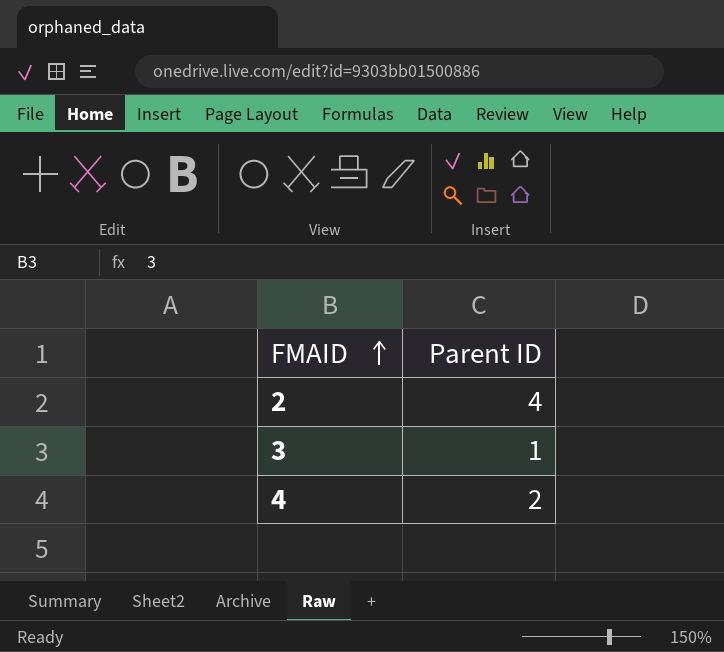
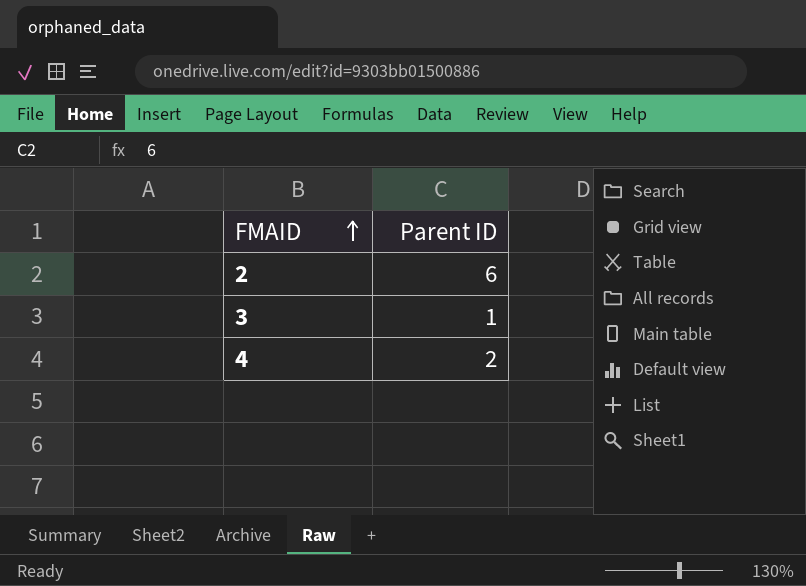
2 | Parent ID: 4 -> 6

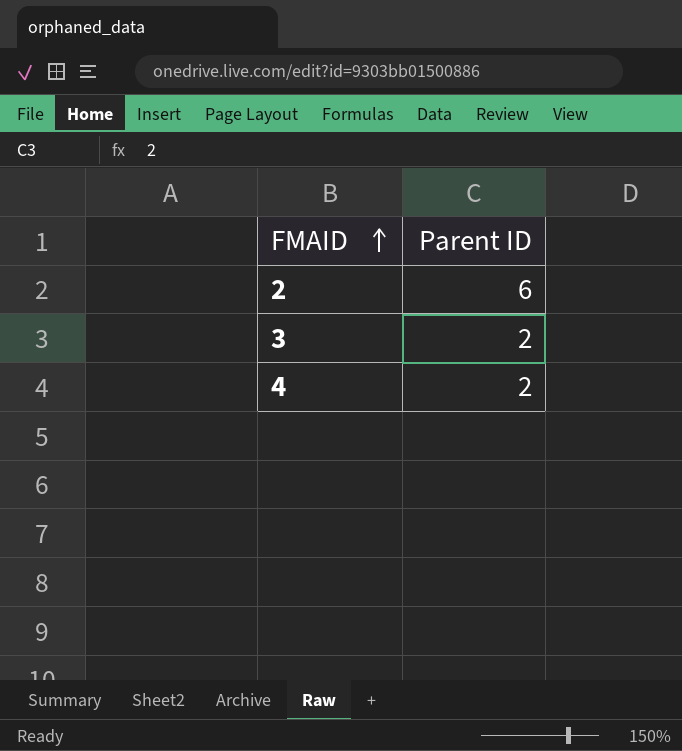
3 | Parent ID: 1 -> 2

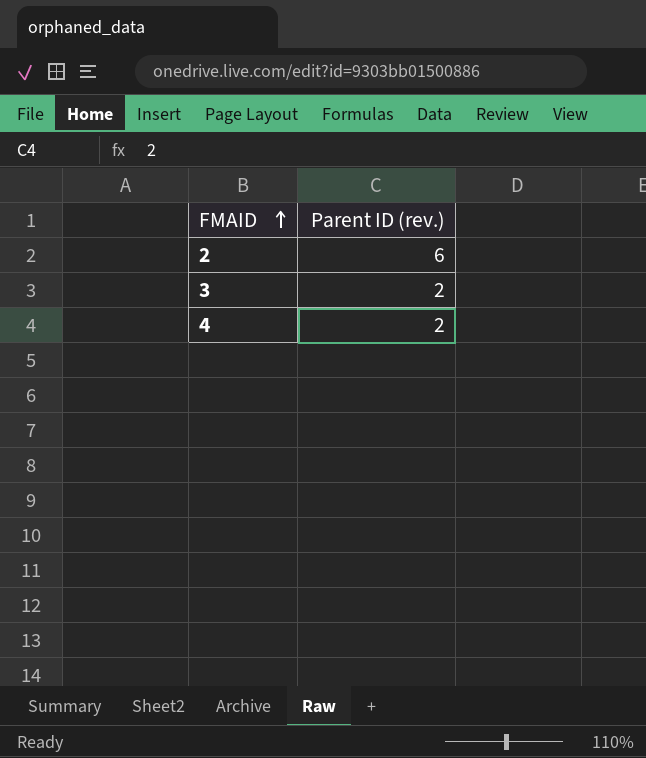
column name: Parent ID -> Parent ID (rev.)

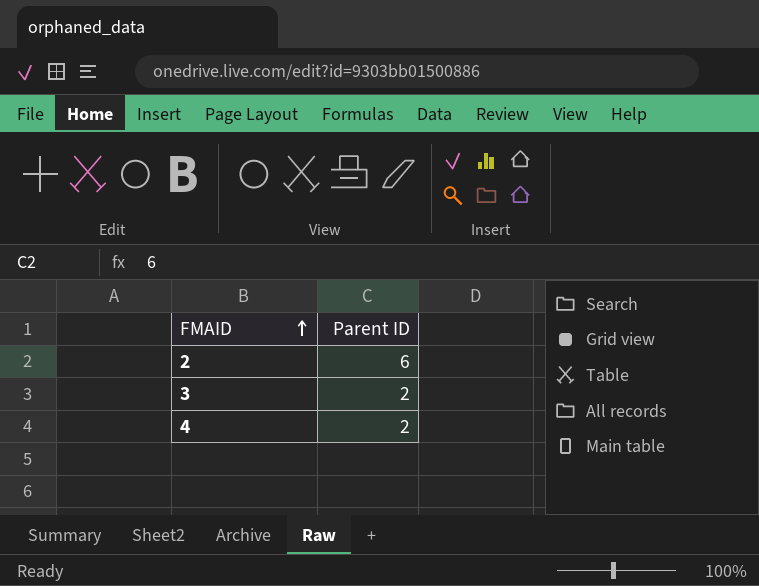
column name: Parent ID (rev.) -> Parent ID

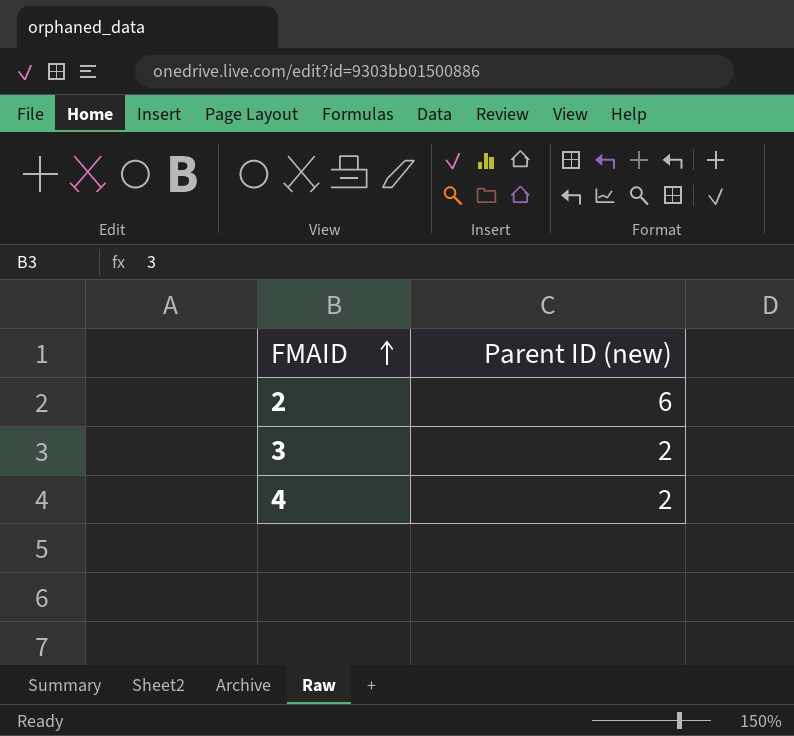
column name: Parent ID -> Parent ID (new)

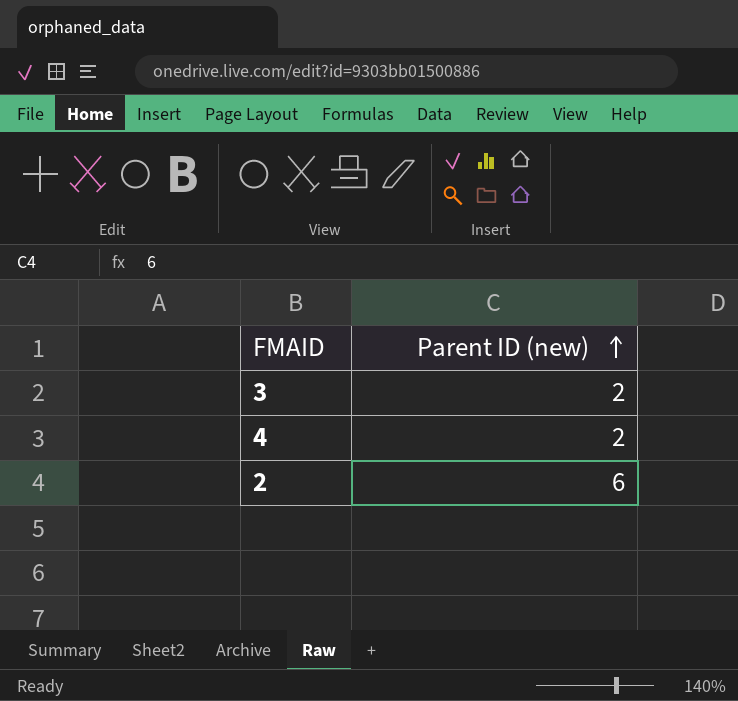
row order: FMAID ascending -> Parent ID (new) ascending

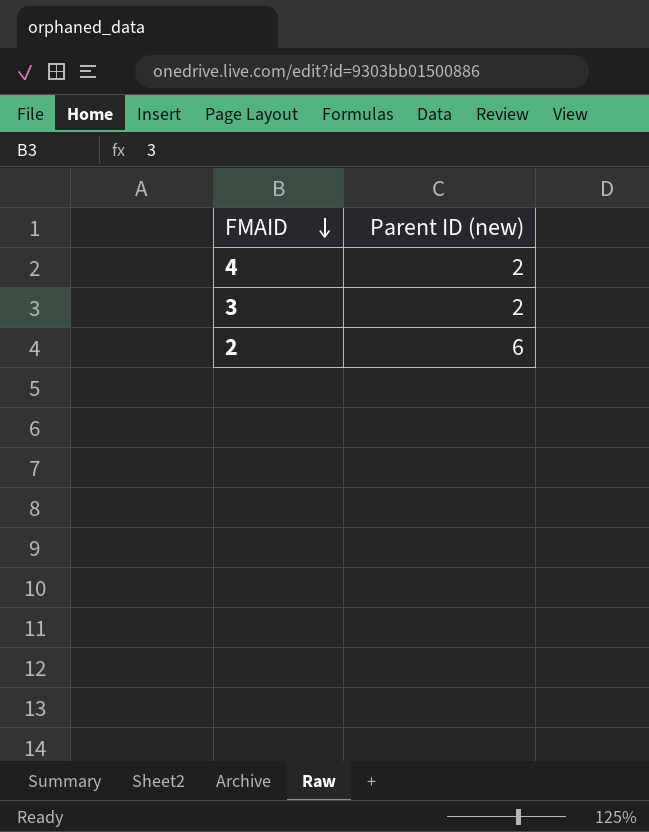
row order: Parent ID (new) ascending -> FMAID descending

